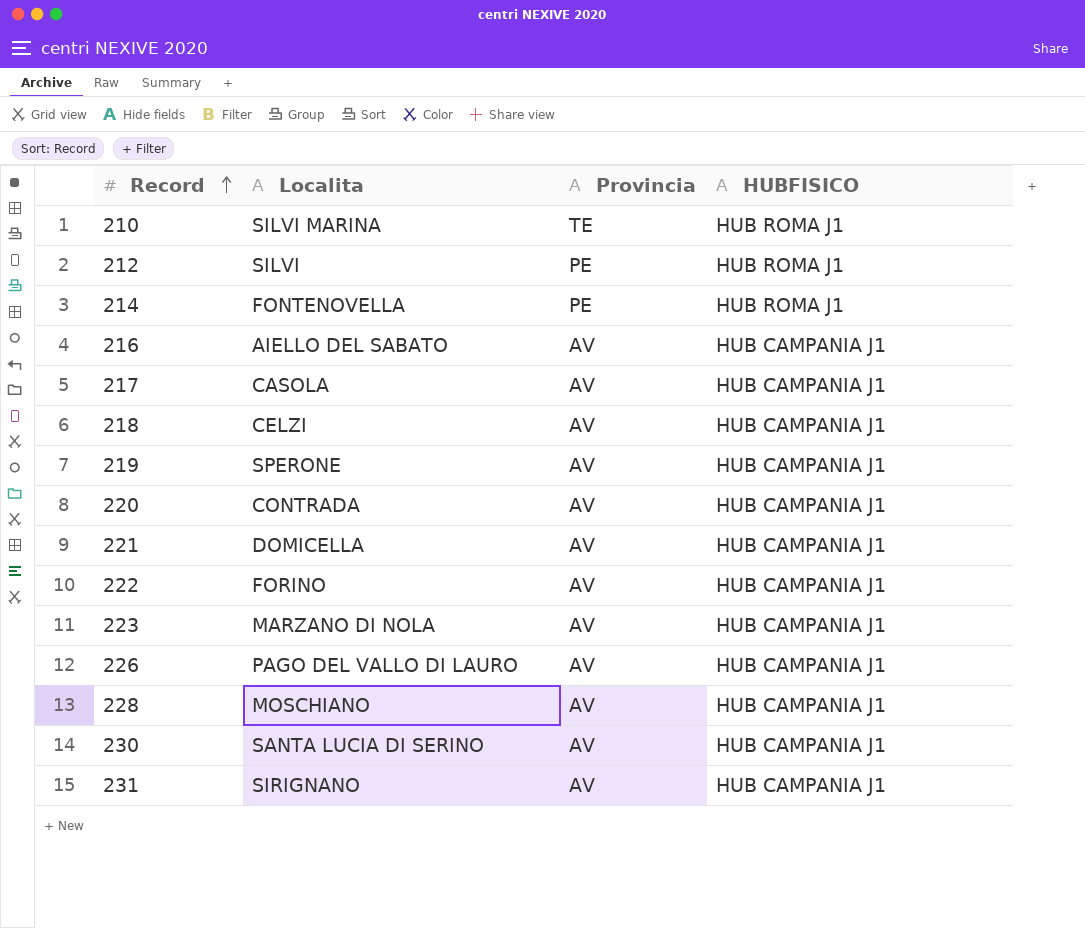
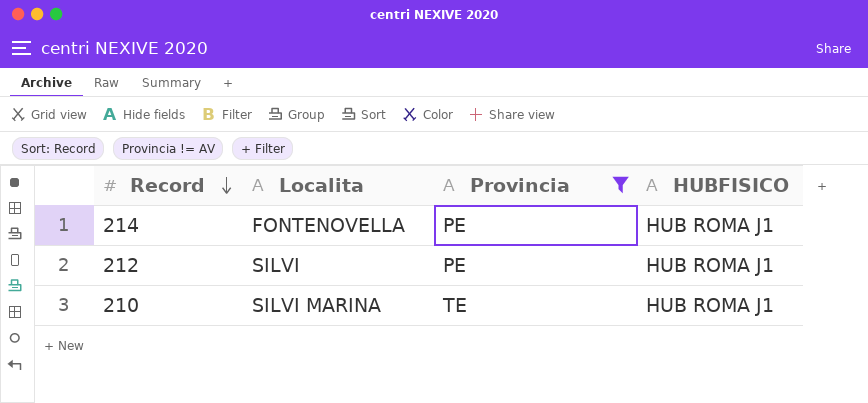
filter: none -> Provincia != AV
row order: Record ascending -> Record descending

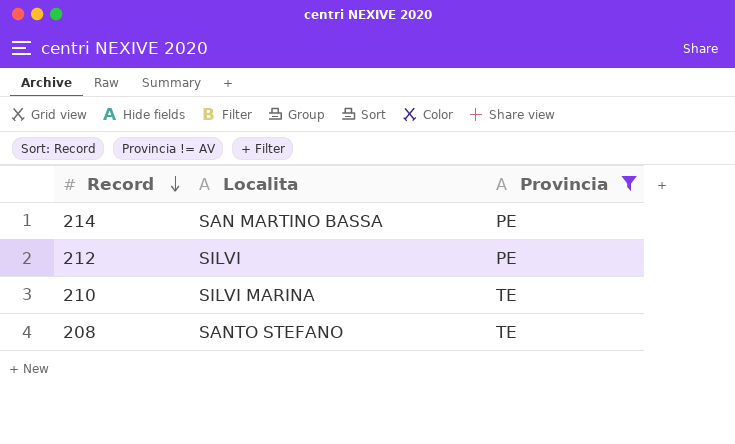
column HUBFISICO | position: 4 -> none
214 | Localita: FONTENOVELLA -> SAN MARTINO BASSA
row 208: none -> SANTO STEFANO | TE

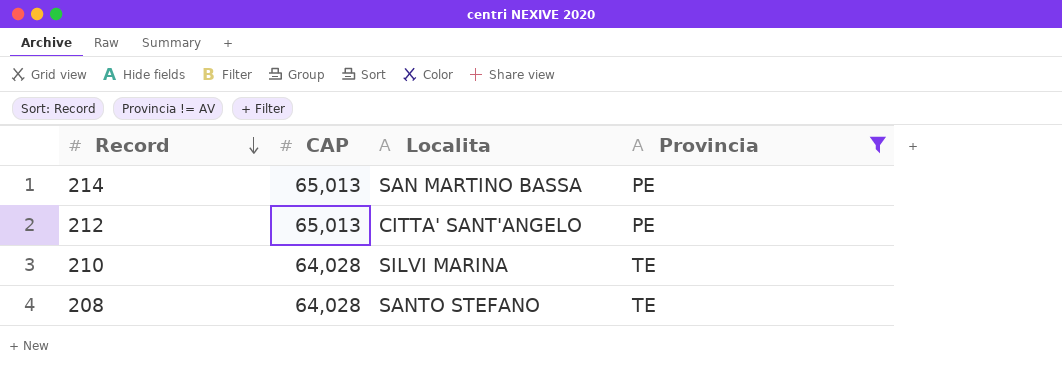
column CAP | position: none -> 2
212 | Localita: SILVI -> CITTA' SANT'ANGELO

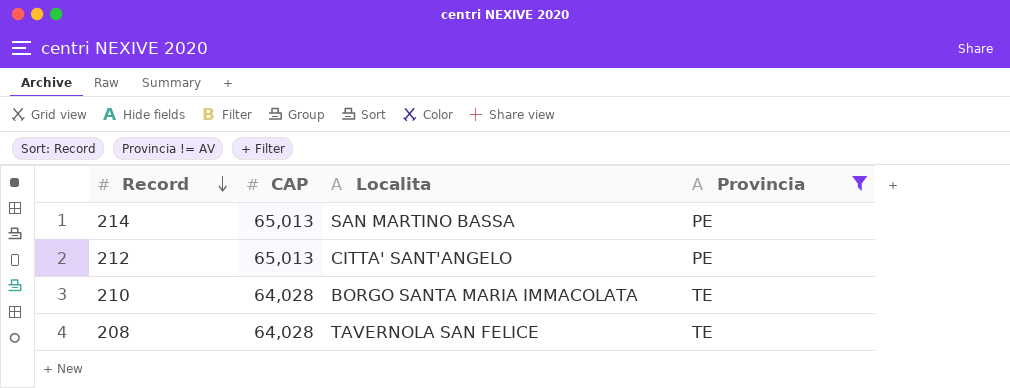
210 | Localita: SILVI MARINA -> BORGO SANTA MARIA IMMACOLATA
208 | Localita: SANTO STEFANO -> TAVERNOLA SAN FELICE

